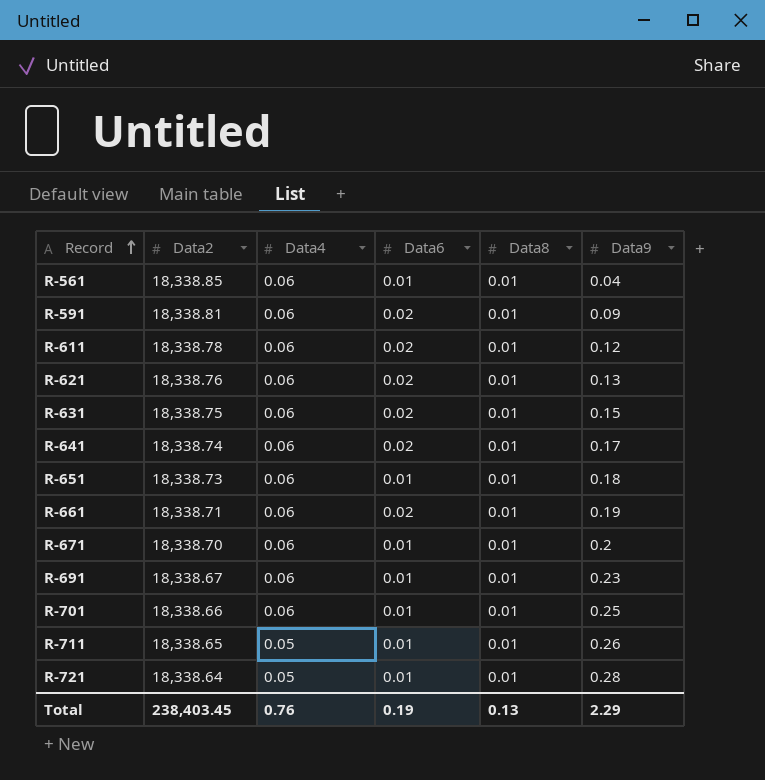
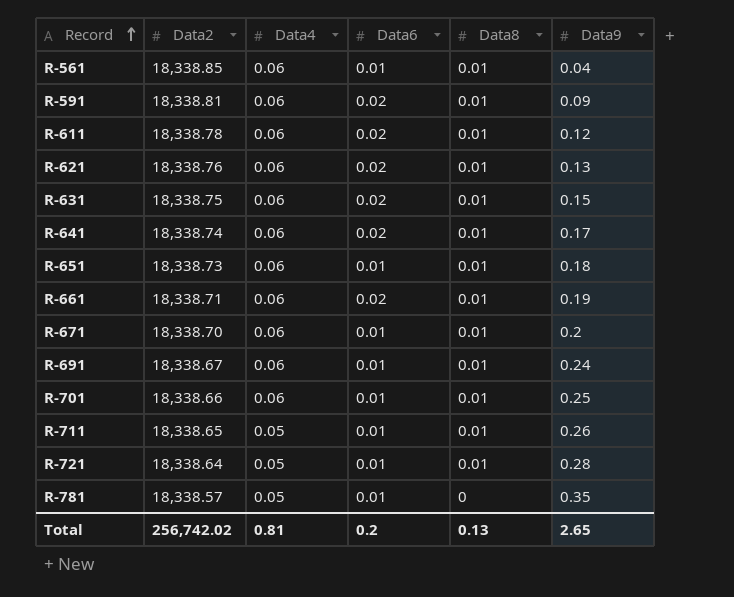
R-691 | Data9: 0.23 -> 0.24
row R-781: none -> 18,338.57 | 0.05 | 0.01 | 0 | 0.35
Total | Data2: 238,403.45 -> 256,742.02
Total | Data4: 0.76 -> 0.81
Total | Data6: 0.19 -> 0.2
Total | Data9: 2.29 -> 2.65

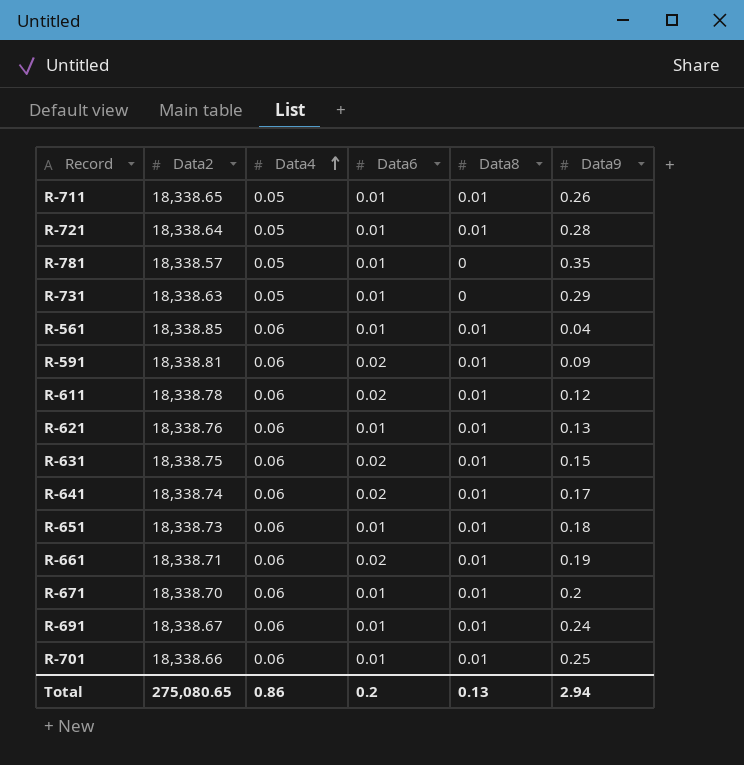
row order: Record ascending -> Data4 ascending
row R-731: none -> 18,338.63 | 0.05 | 0.01 | 0 | 0.29
R-621 | Data6: 0.02 -> 0.01
Total | Data2: 256,742.02 -> 275,080.65
Total | Data4: 0.81 -> 0.86
Total | Data9: 2.65 -> 2.94

